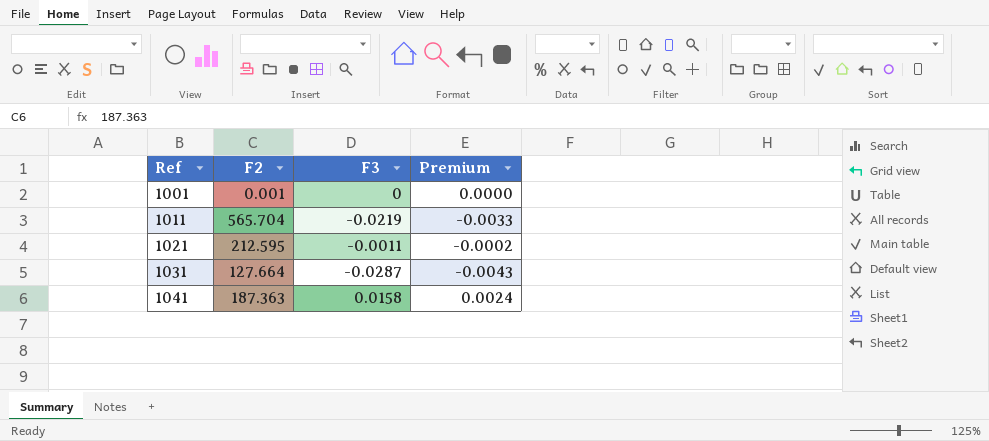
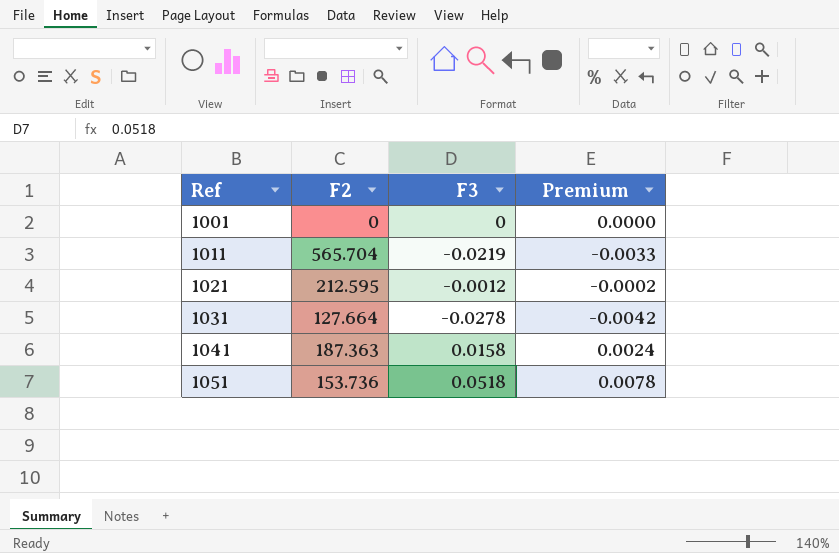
1001 | F2: 0.001 -> 0
1021 | F3: -0.0011 -> -0.0012
1031 | F3: -0.0287 -> -0.0278
1031 | Premium: -0.0043 -> -0.0042
row 1051: none -> 153.736 | 0.0518 | 0.0078

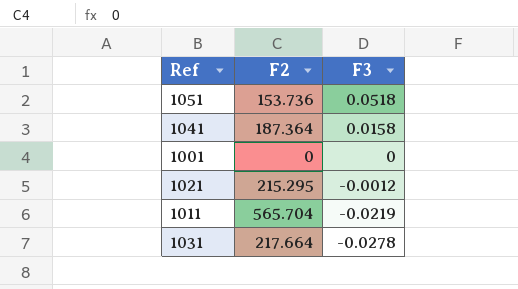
row order: Ref ascending -> F3 descending
column Premium | formula: [F3] * 0.15 -> none
1041 | F2: 187.363 -> 187.364
1021 | F2: 212.595 -> 215.295
1031 | F2: 127.664 -> 217.664

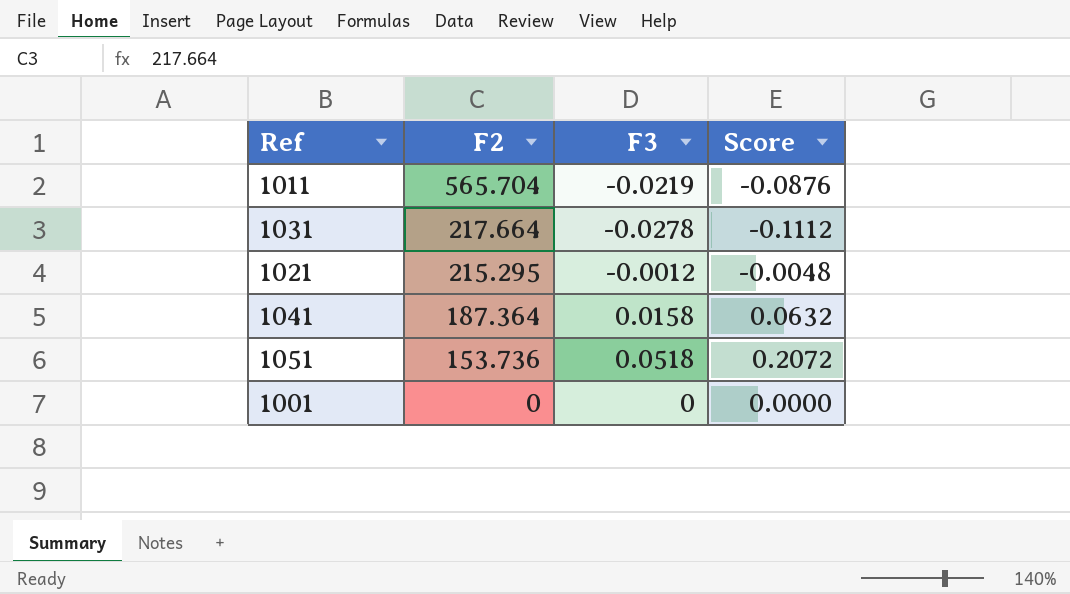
row order: F3 descending -> F2 descending
column Score | formula: none -> [F3] * 4

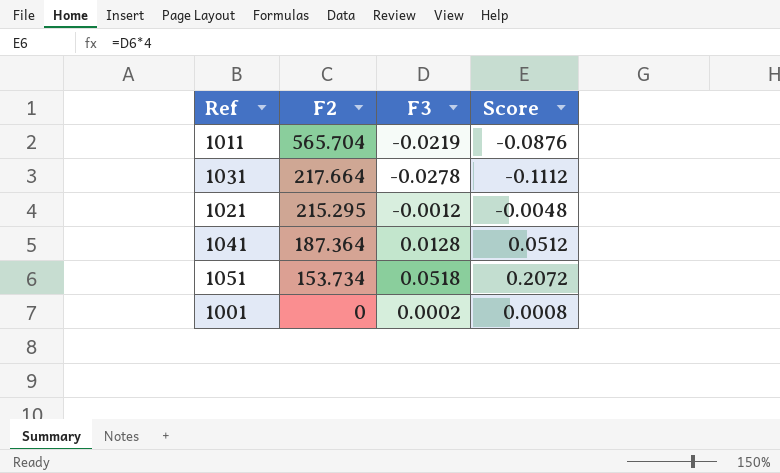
1041 | F3: 0.0158 -> 0.0128
1041 | Score: 0.0632 -> 0.0512
1051 | F2: 153.736 -> 153.734
1001 | F3: 0 -> 0.0002
1001 | Score: 0.0000 -> 0.0008

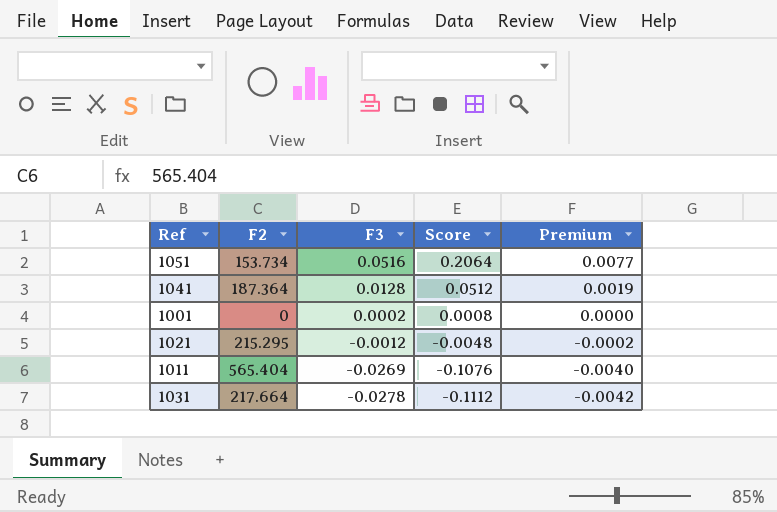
row order: F2 descending -> F3 descending
column Premium | formula: none -> [F3] * 0.15
1051 | F3: 0.0518 -> 0.0516
1051 | Score: 0.2072 -> 0.2064
1011 | F2: 565.704 -> 565.404
1011 | F3: -0.0219 -> -0.0269
1011 | Score: -0.0876 -> -0.1076

